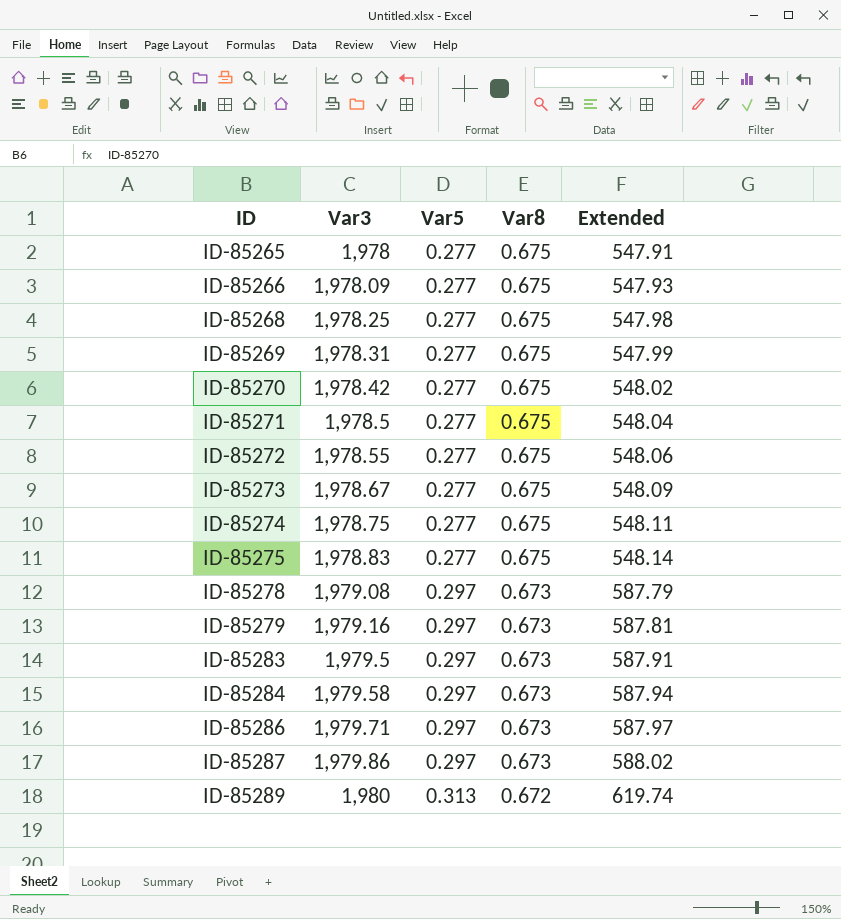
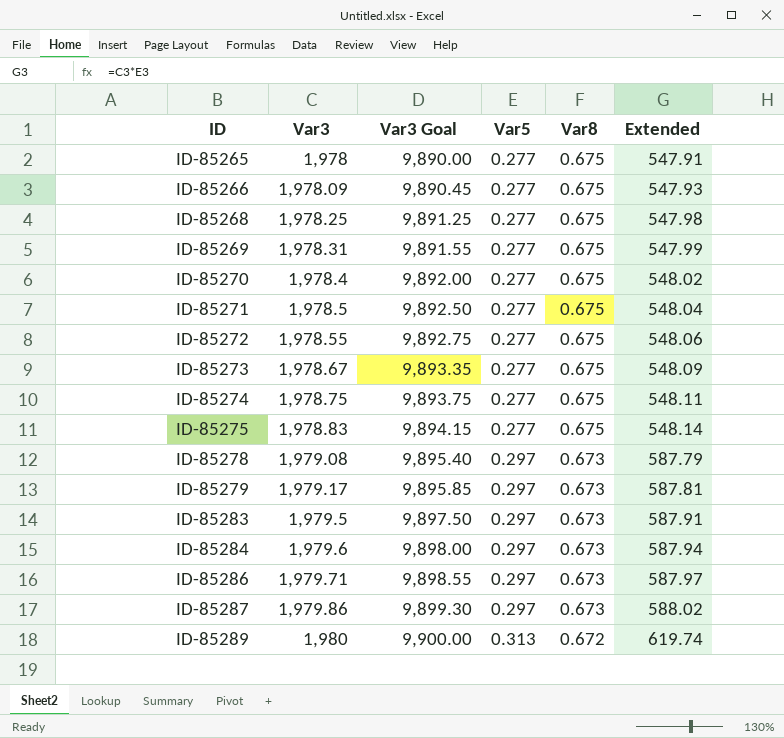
column Var3 Goal | formula: none -> [Var3] * 5
ID-85270 | Var3: 1,978.42 -> 1,978.4
ID-85279 | Var3: 1,979.16 -> 1,979.17
ID-85284 | Var3: 1,979.58 -> 1,979.6

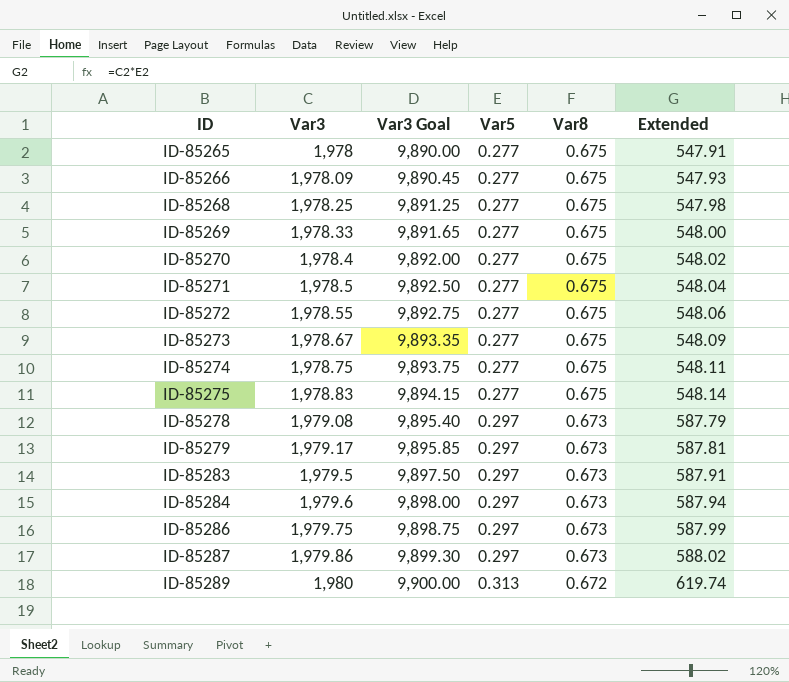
ID-85269 | Var3: 1,978.31 -> 1,978.33
ID-85269 | Var3 Goal: 9,891.55 -> 9,891.65
ID-85269 | Extended: 547.99 -> 548.00
ID-85286 | Var3: 1,979.71 -> 1,979.75
ID-85286 | Var3 Goal: 9,898.55 -> 9,898.75
ID-85286 | Extended: 587.97 -> 587.99

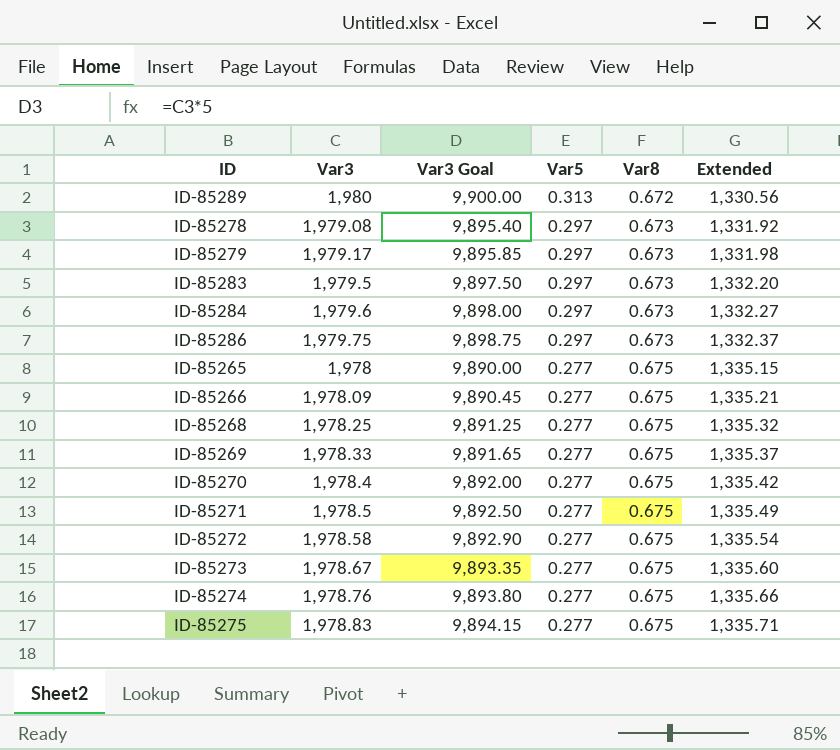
row order: ID ascending -> Var5 descending
column Extended | formula: [Var3] * [Var5] -> [Var3] * [Var8]
row ID-85287: 1,979.86 | 9,899.30 | 0.297 | 0.673 | 588.02 -> none
ID-85272 | Var3: 1,978.55 -> 1,978.58
ID-85272 | Var3 Goal: 9,892.75 -> 9,892.90
ID-85274 | Var3: 1,978.75 -> 1,978.76
ID-85274 | Var3 Goal: 9,893.75 -> 9,893.80

